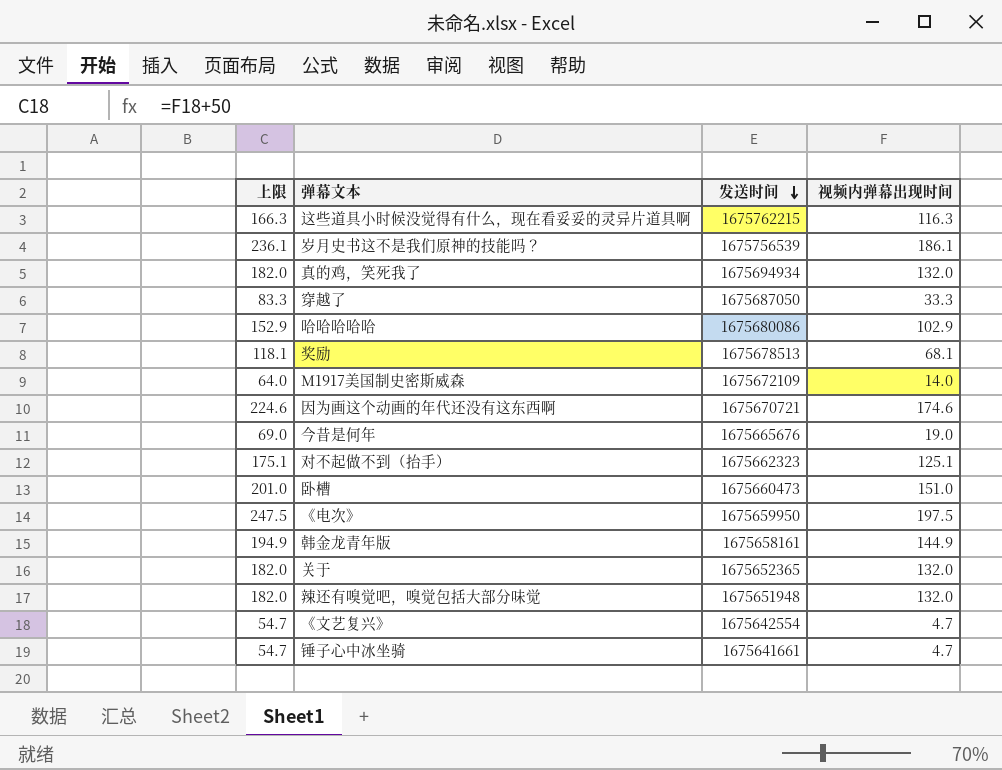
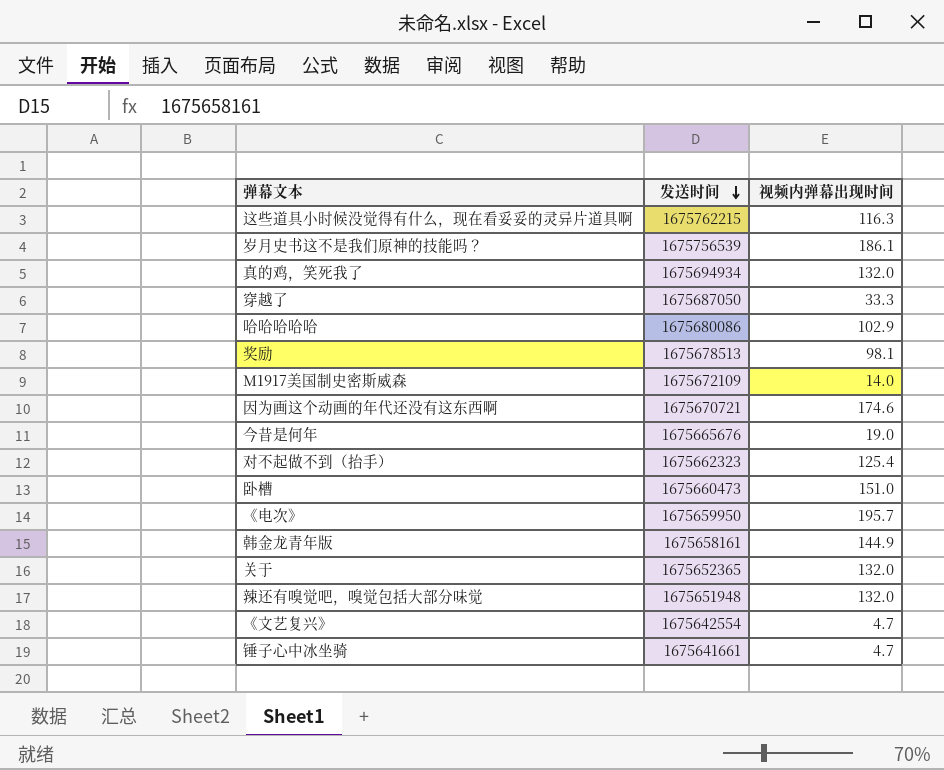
column 上限 | formula: [视频内弹幕出现时间] + 50 -> none
奖励 | 视频内弹幕出现时间: 68.1 -> 98.1
对不起做不到（抬手） | 视频内弹幕出现时间: 125.1 -> 125.4
《电次》 | 视频内弹幕出现时间: 197.5 -> 195.7

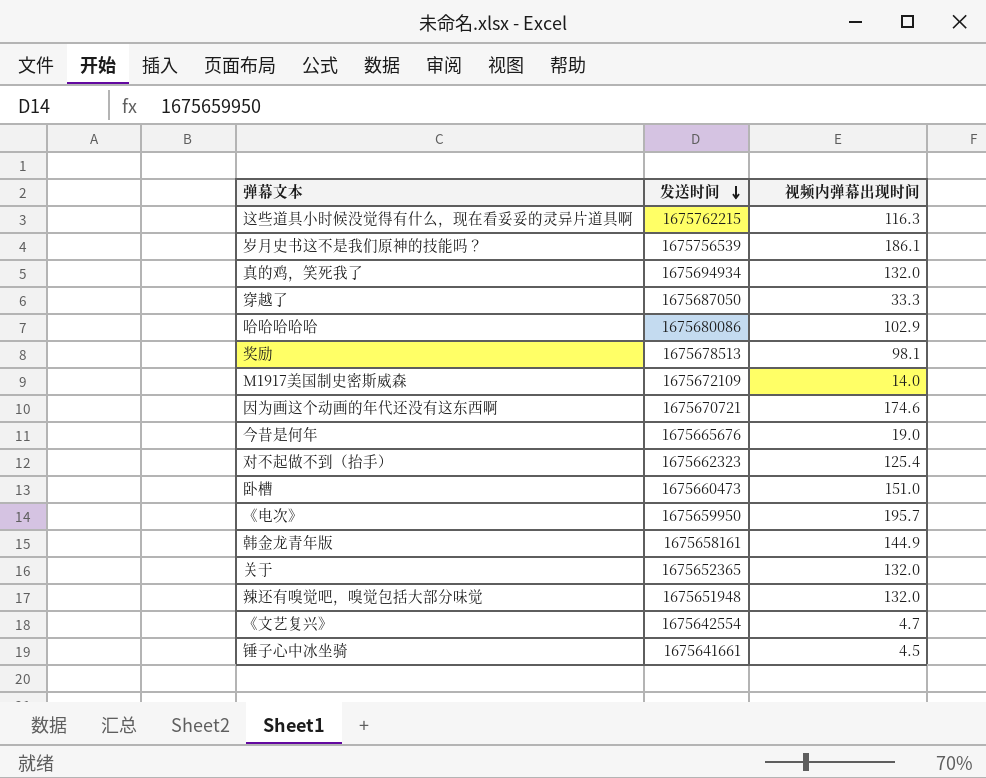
锤子心中冰坐骑 | 视频内弹幕出现时间: 4.7 -> 4.5

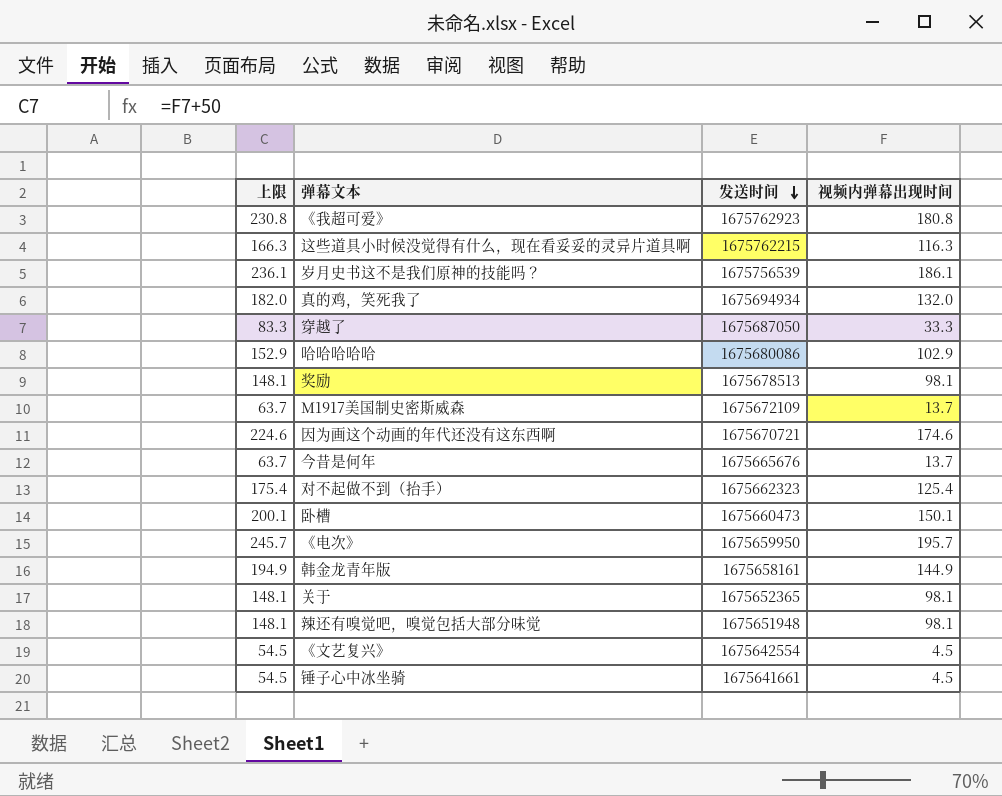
column 上限 | formula: none -> [视频内弹幕出现时间] + 50
row 《我超可爱》: none -> 230.8 | 1675762923 | 180.8
M1917美国制史密斯威森 | 视频内弹幕出现时间: 14.0 -> 13.7
今昔是何年 | 视频内弹幕出现时间: 19.0 -> 13.7
卧槽 | 视频内弹幕出现时间: 151.0 -> 150.1
关于 | 视频内弹幕出现时间: 132.0 -> 98.1
辣还有嗅觉吧，嗅觉包括大部分味觉 | 视频内弹幕出现时间: 132.0 -> 98.1
《文艺复兴》 | 视频内弹幕出现时间: 4.7 -> 4.5

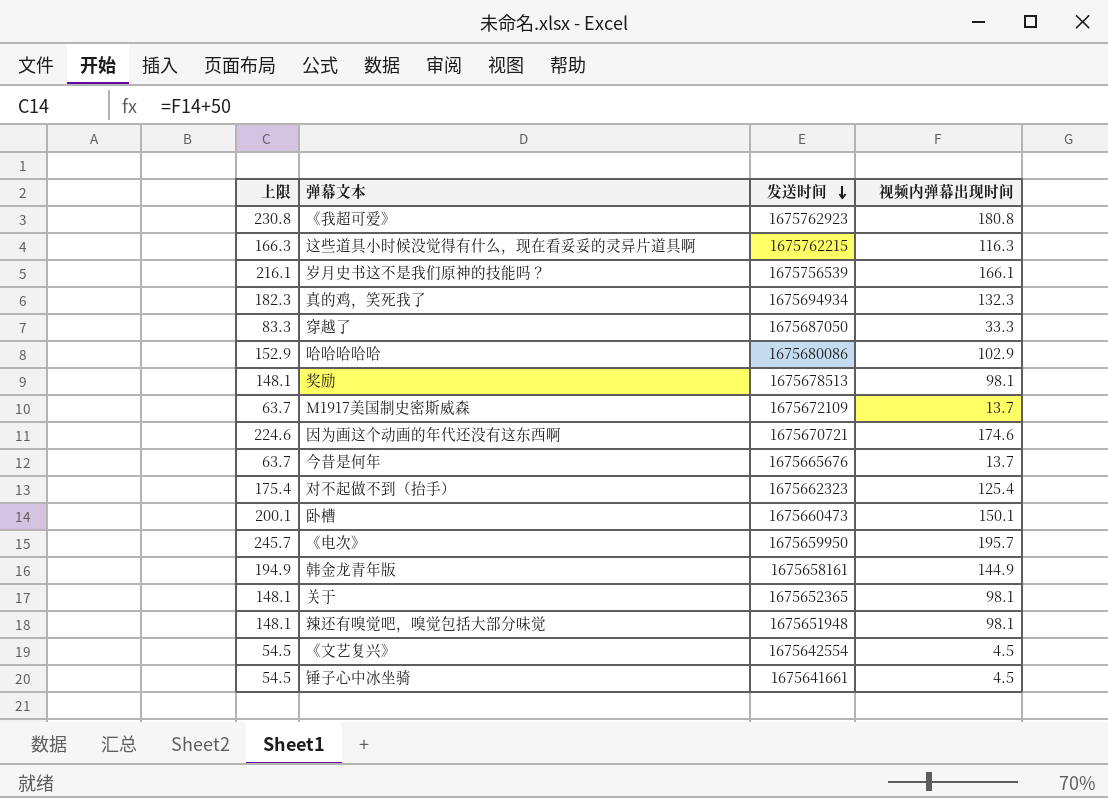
岁月史书这不是我们原神的技能吗？ | 上限: 236.1 -> 216.1
岁月史书这不是我们原神的技能吗？ | 视频内弹幕出现时间: 186.1 -> 166.1
真的鸡，笑死我了 | 上限: 182.0 -> 182.3
真的鸡，笑死我了 | 视频内弹幕出现时间: 132.0 -> 132.3

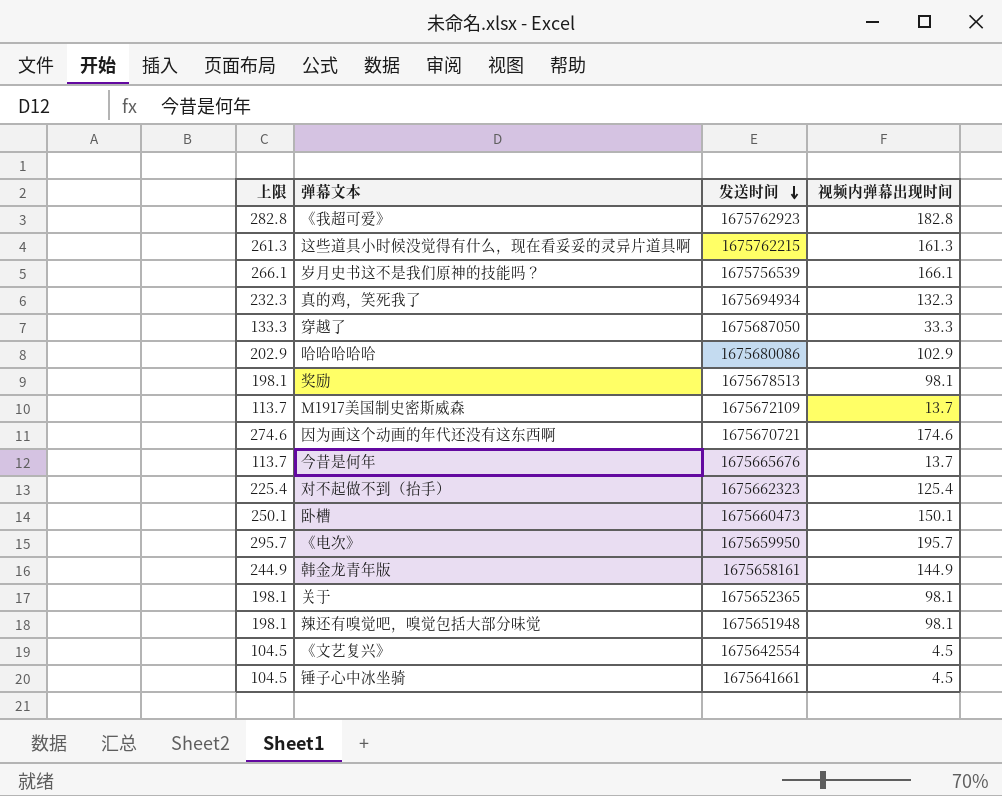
column 上限 | formula: [视频内弹幕出现时间] + 50 -> [视频内弹幕出现时间] + 100
《我超可爱》 | 视频内弹幕出现时间: 180.8 -> 182.8
这些道具小时候没觉得有什么，现在看妥妥的灵异片道具啊 | 视频内弹幕出现时间: 116.3 -> 161.3

